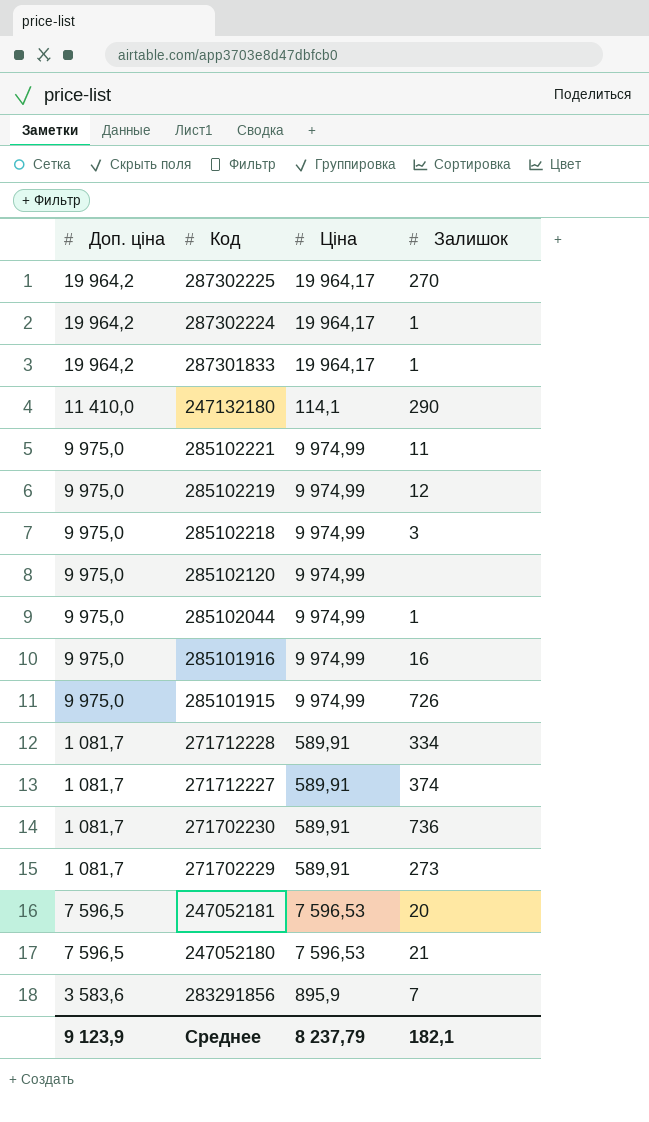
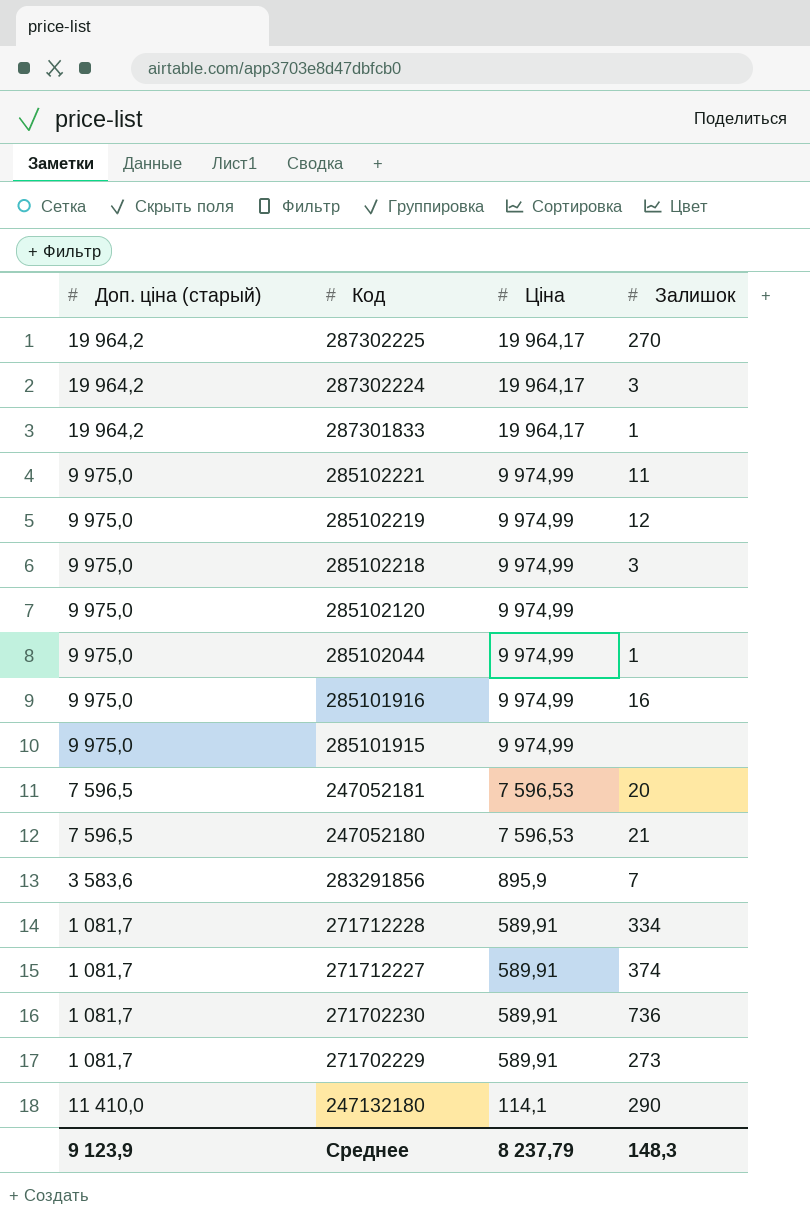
row order: none -> Ціна descending
column name: Доп. ціна -> Доп. ціна (старый)
287302224 | Залишок: 1 -> 3
285101915 | Залишок: 726 -> none
Среднее | Залишок: 182,1 -> 148,3

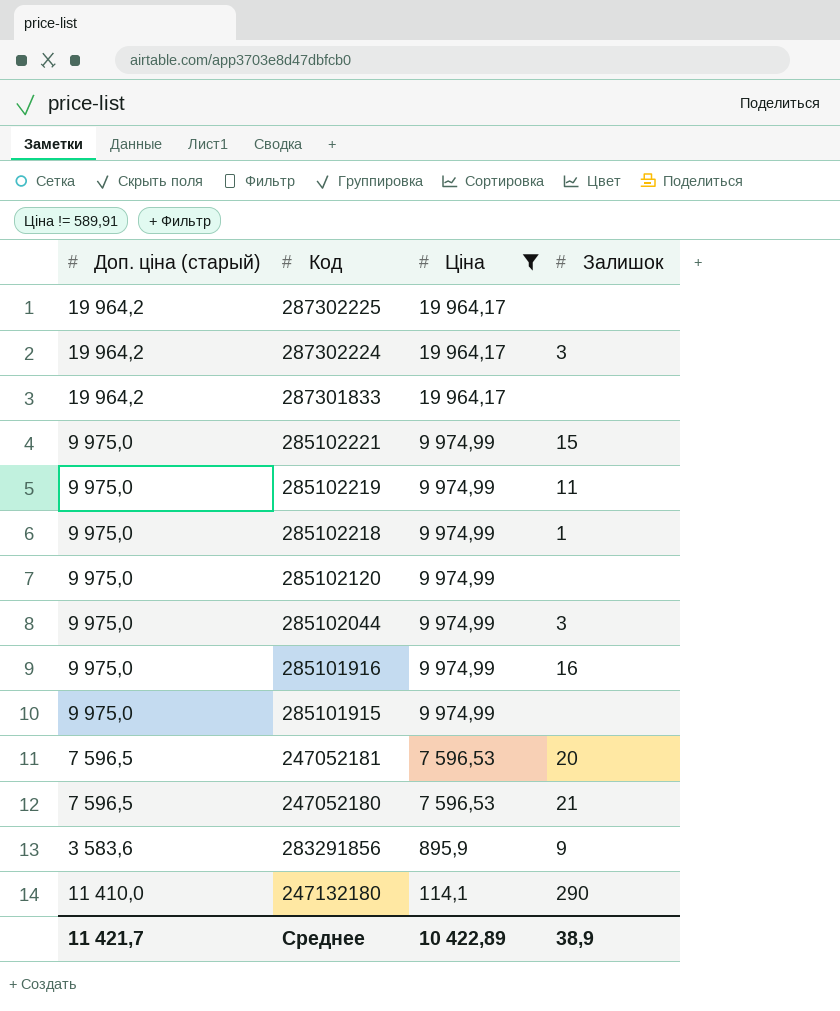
filter: none -> Ціна != 589,91
287302225 | Залишок: 270 -> none
287301833 | Залишок: 1 -> none
285102221 | Залишок: 11 -> 15
285102219 | Залишок: 12 -> 11
285102218 | Залишок: 3 -> 1
285102044 | Залишок: 1 -> 3
283291856 | Залишок: 7 -> 9
Среднее | Доп. ціна (старый): 9 123,9 -> 11 421,7
Среднее | Ціна: 8 237,79 -> 10 422,89
Среднее | Залишок: 148,3 -> 38,9

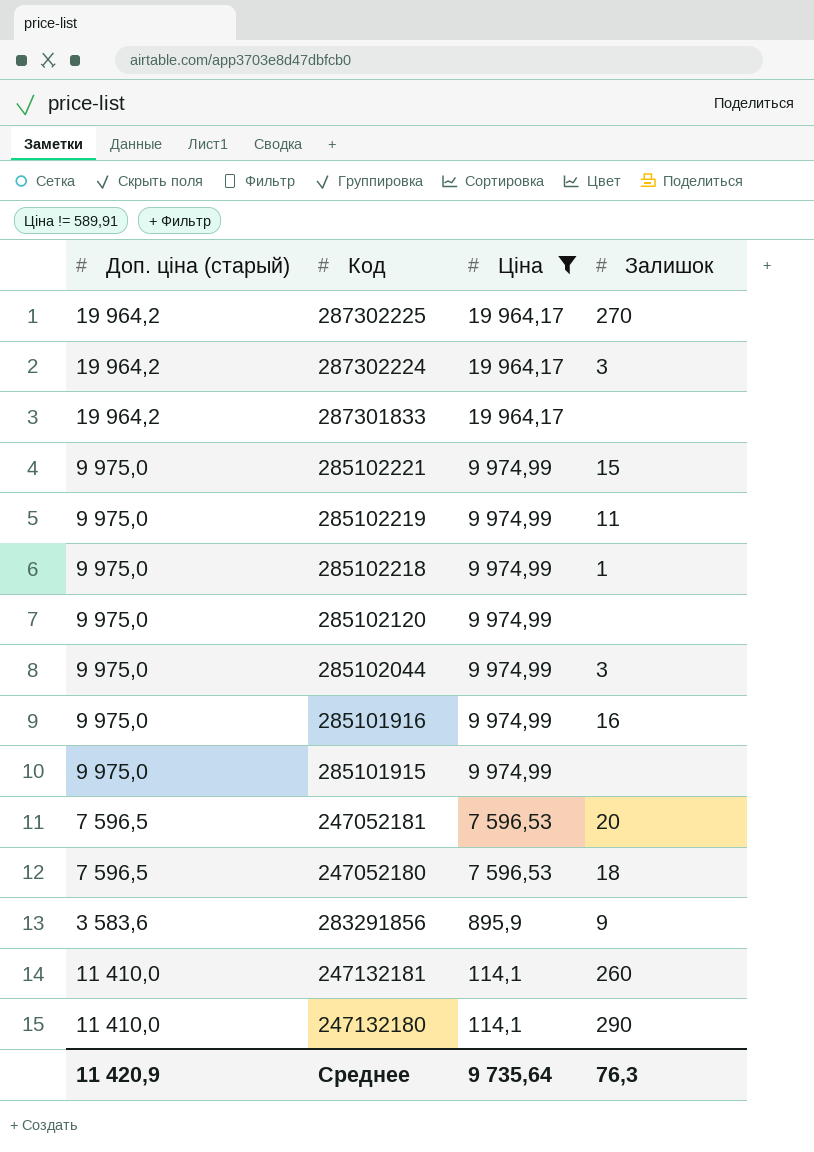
287302225 | Залишок: none -> 270
247052180 | Залишок: 21 -> 18
row 247132181: none -> 11 410,0 | 114,1 | 260
Среднее | Доп. ціна (старый): 11 421,7 -> 11 420,9
Среднее | Ціна: 10 422,89 -> 9 735,64
Среднее | Залишок: 38,9 -> 76,3

